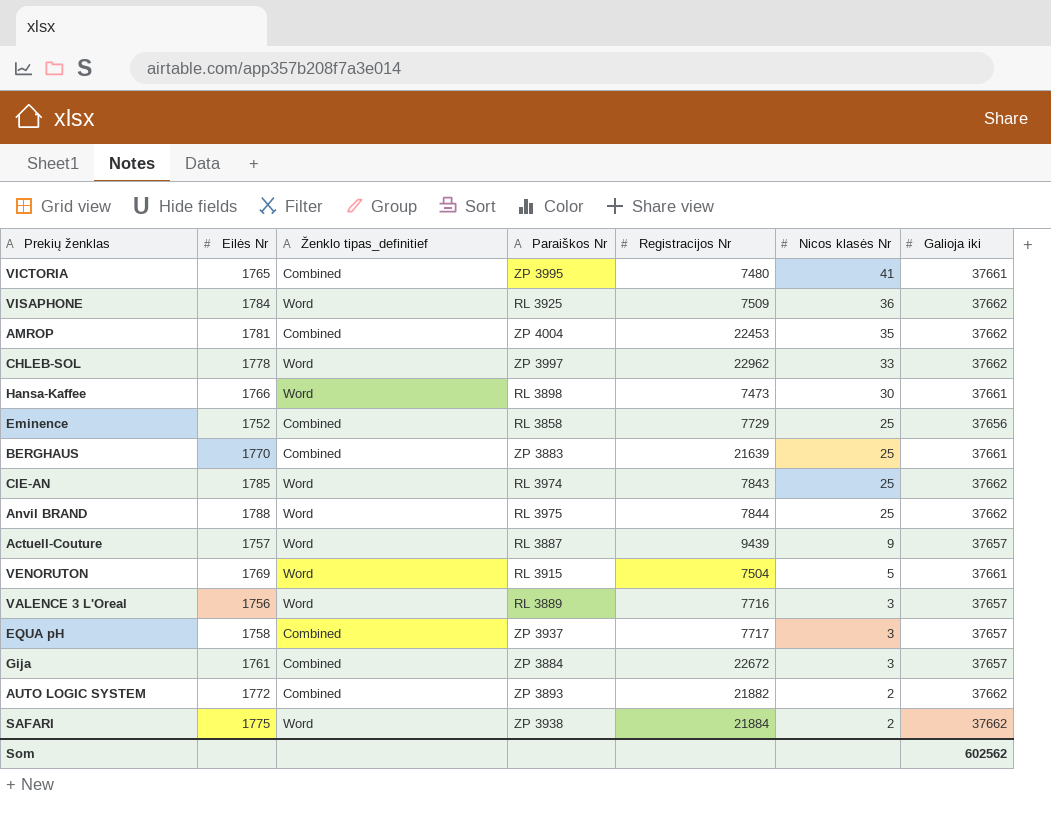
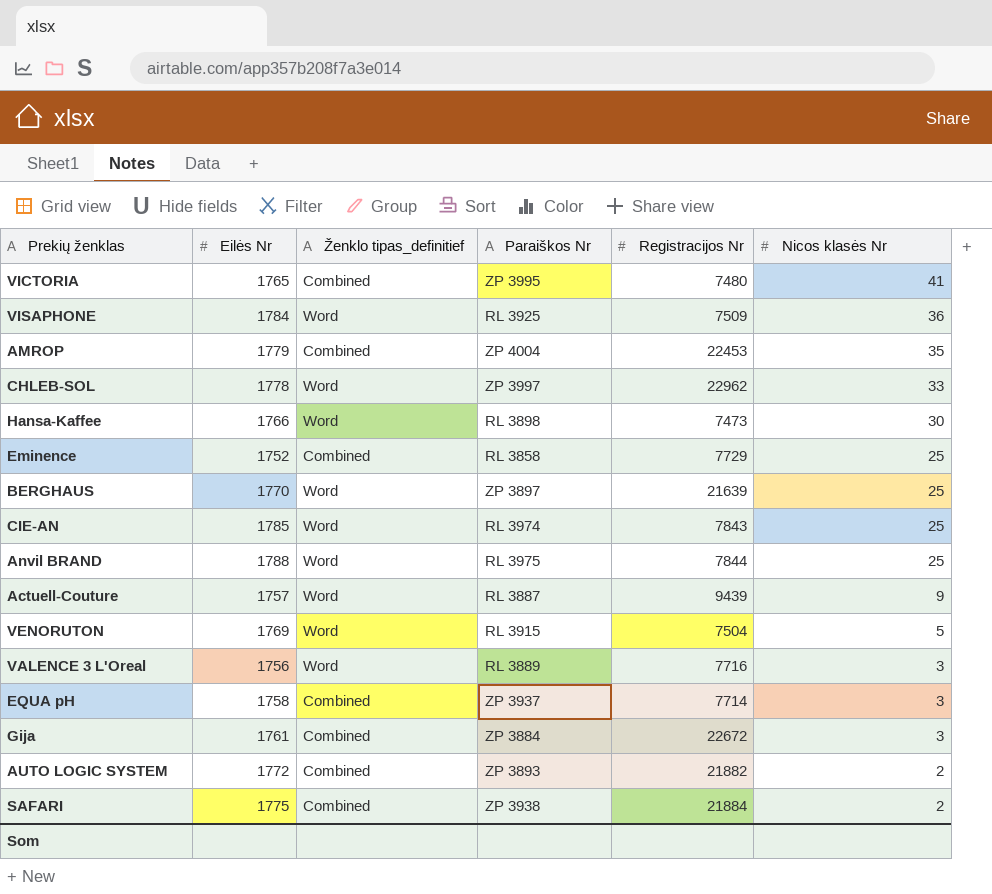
column Galioja iki | position: 7 -> none
AMROP | Eilės Nr: 1781 -> 1779
BERGHAUS | Ženklo tipas_definitief: Combined -> Word
BERGHAUS | Paraiškos Nr: ZP 3883 -> ZP 3897
EQUA pH | Registracijos Nr: 7717 -> 7714
SAFARI | Ženklo tipas_definitief: Word -> Combined

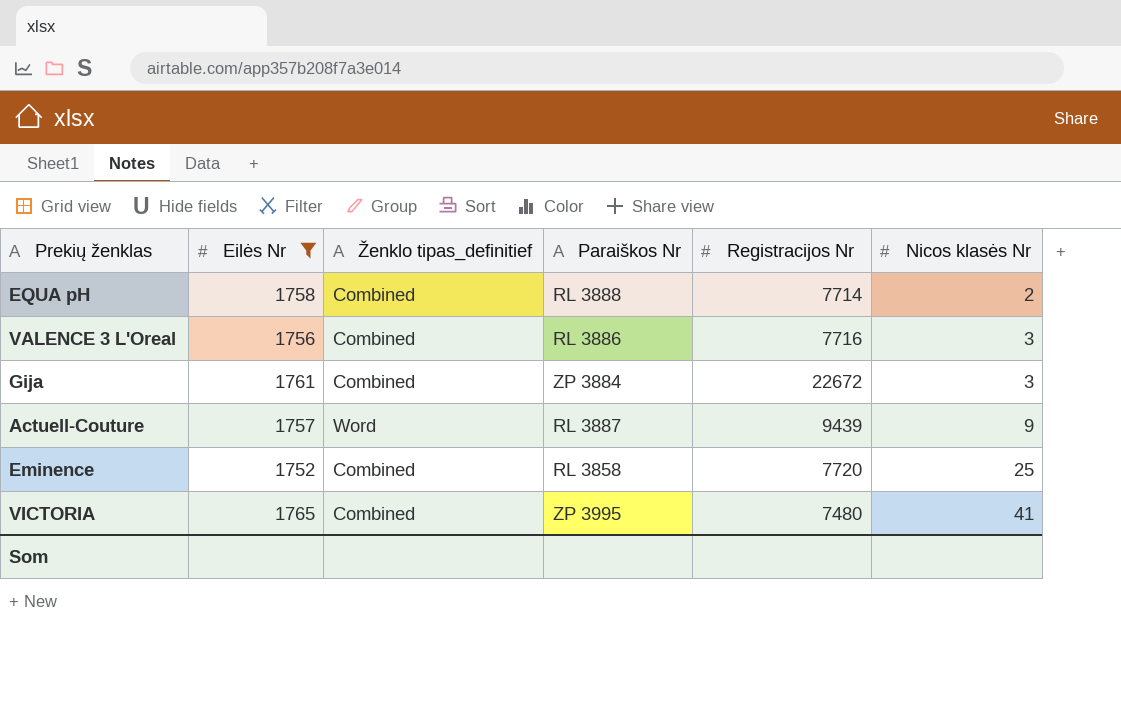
filter: none -> Eilės Nr <= 1765
row order: Nicos klasės Nr descending -> Nicos klasės Nr ascending
EQUA pH | Paraiškos Nr: ZP 3937 -> RL 3888
EQUA pH | Nicos klasės Nr: 3 -> 2
VALENCE 3 L'Oreal | Ženklo tipas_definitief: Word -> Combined
VALENCE 3 L'Oreal | Paraiškos Nr: RL 3889 -> RL 3886
Eminence | Registracijos Nr: 7729 -> 7720

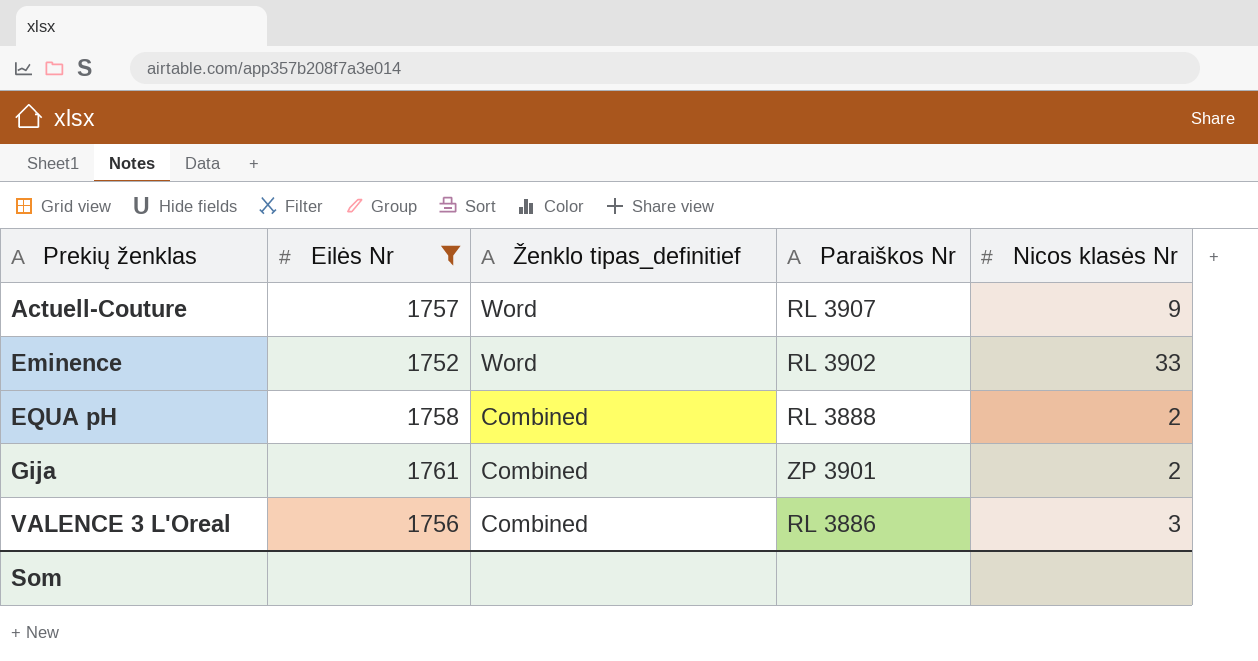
row order: Nicos klasės Nr ascending -> Prekių ženklas ascending
column Registracijos Nr | position: 5 -> none
row VICTORIA: 1765 | Combined | ZP 3995 | 7480 | 41 -> none
Actuell-Couture | Paraiškos Nr: RL 3887 -> RL 3907
Eminence | Ženklo tipas_definitief: Combined -> Word
Eminence | Paraiškos Nr: RL 3858 -> RL 3902
Eminence | Nicos klasės Nr: 25 -> 33
Gija | Paraiškos Nr: ZP 3884 -> ZP 3901
Gija | Nicos klasės Nr: 3 -> 2

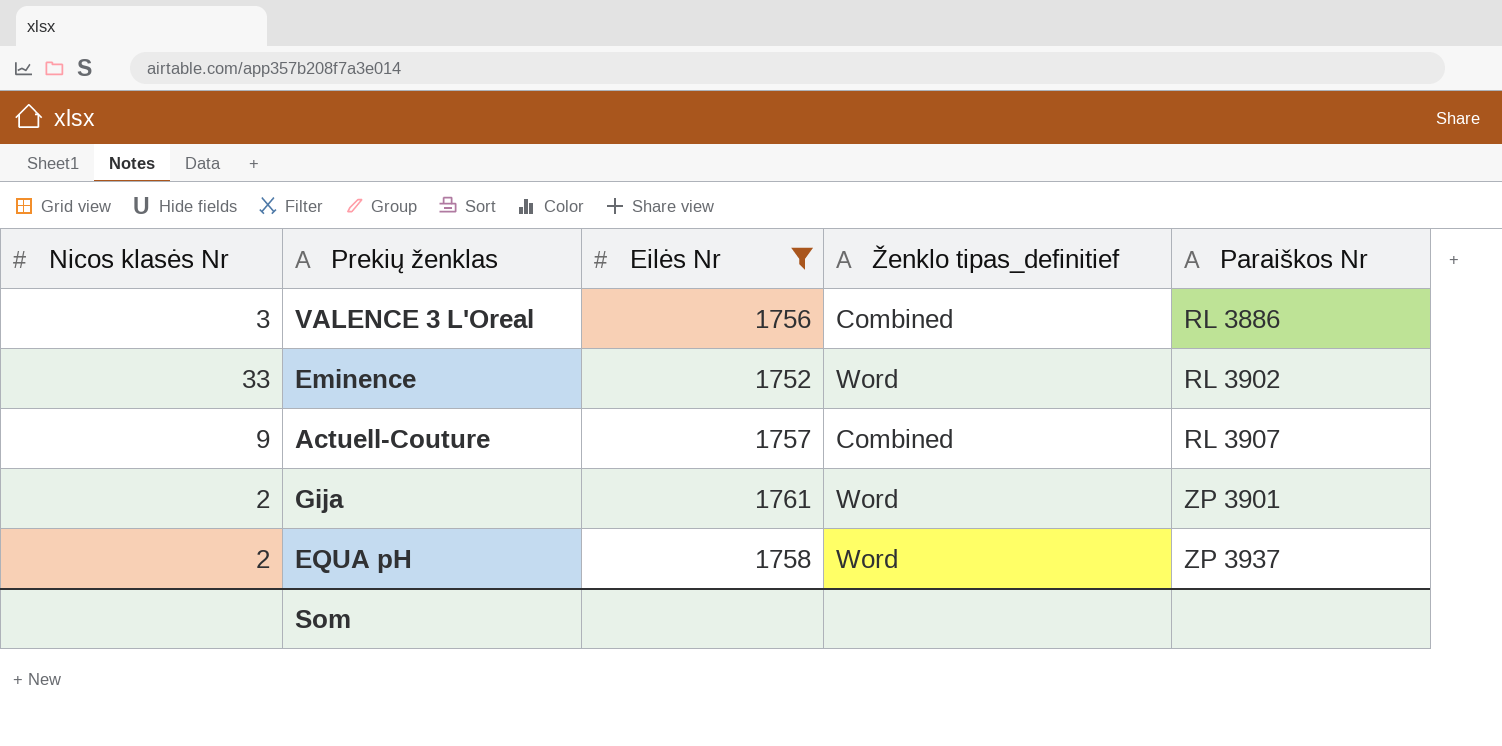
row order: Prekių ženklas ascending -> Paraiškos Nr ascending
column Nicos klasės Nr | position: 5 -> 1
Actuell-Couture | Ženklo tipas_definitief: Word -> Combined
Gija | Ženklo tipas_definitief: Combined -> Word
EQUA pH | Ženklo tipas_definitief: Combined -> Word
EQUA pH | Paraiškos Nr: RL 3888 -> ZP 3937

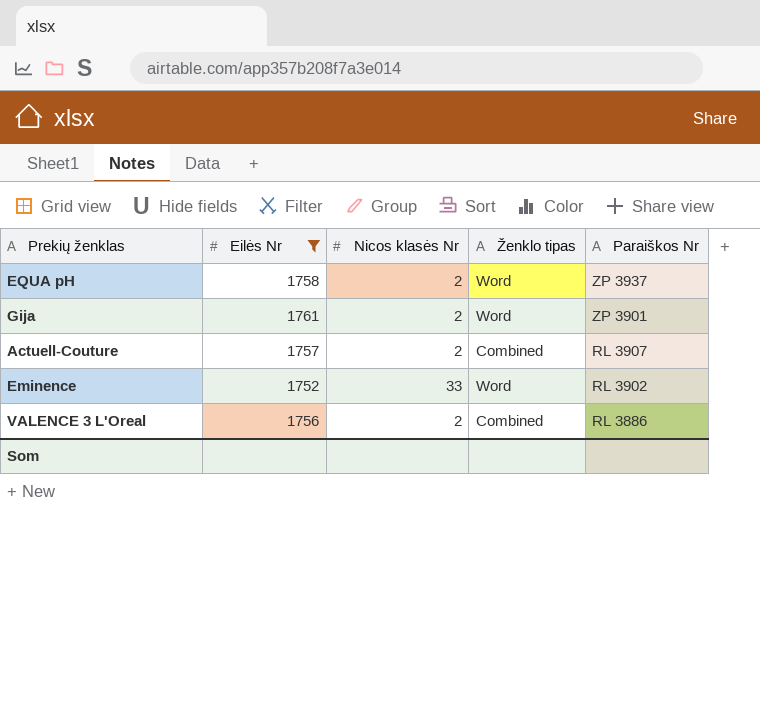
row order: Paraiškos Nr ascending -> Paraiškos Nr descending
column Nicos klasės Nr | position: 1 -> 3
column name: Ženklo tipas_definitief -> Ženklo tipas
Actuell-Couture | Nicos klasės Nr: 9 -> 2
VALENCE 3 L'Oreal | Nicos klasės Nr: 3 -> 2

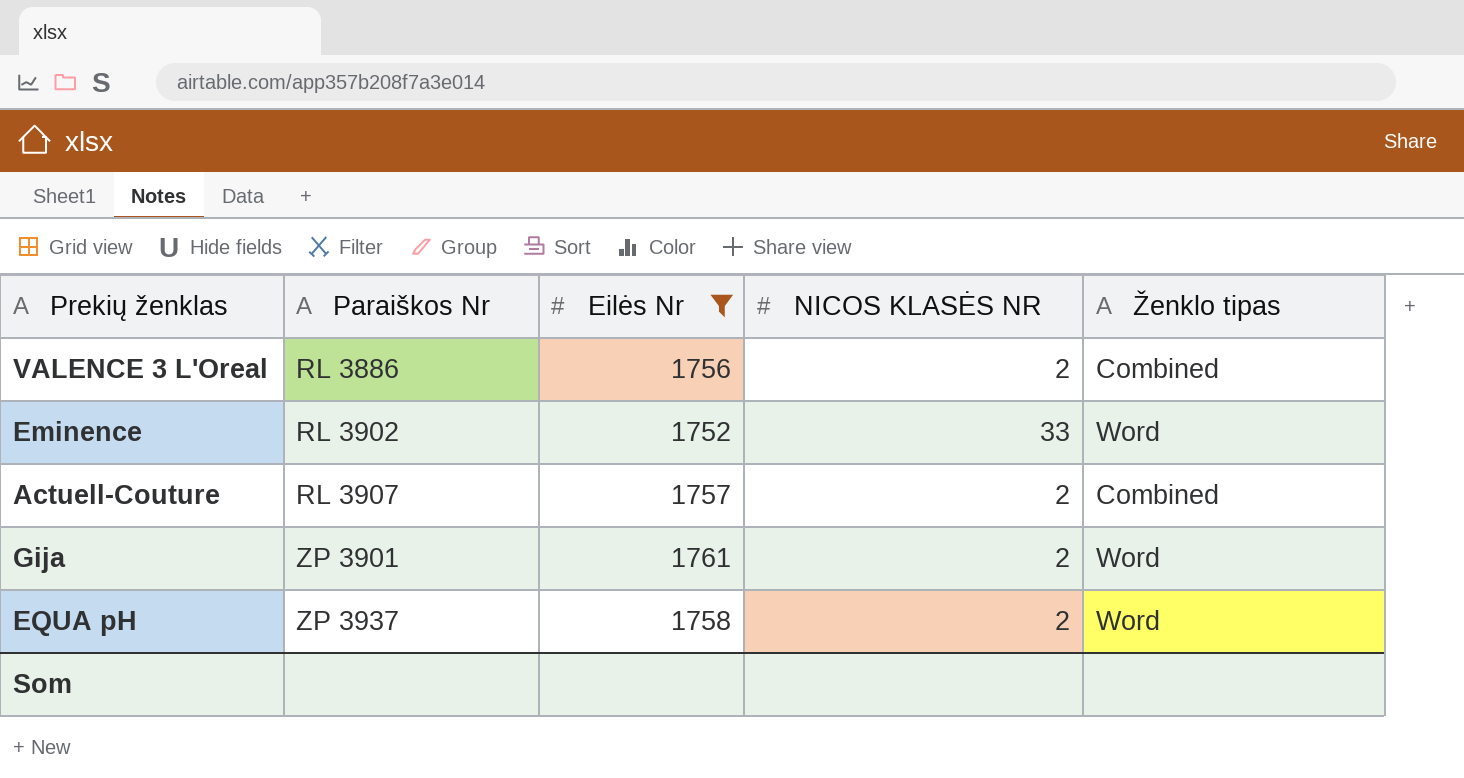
row order: Paraiškos Nr descending -> Paraiškos Nr ascending
column Paraiškos Nr | position: 5 -> 2
column name: Nicos klasės Nr -> NICOS KLASĖS NR

